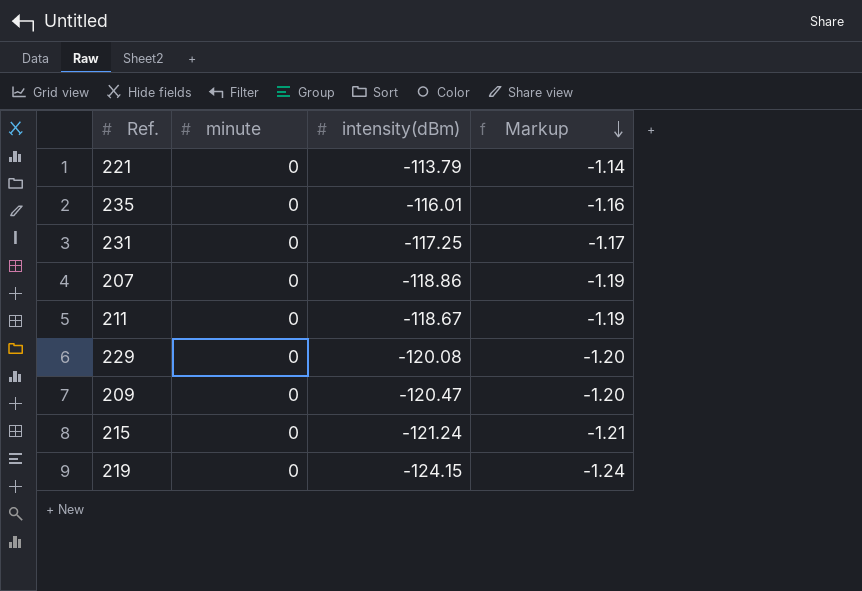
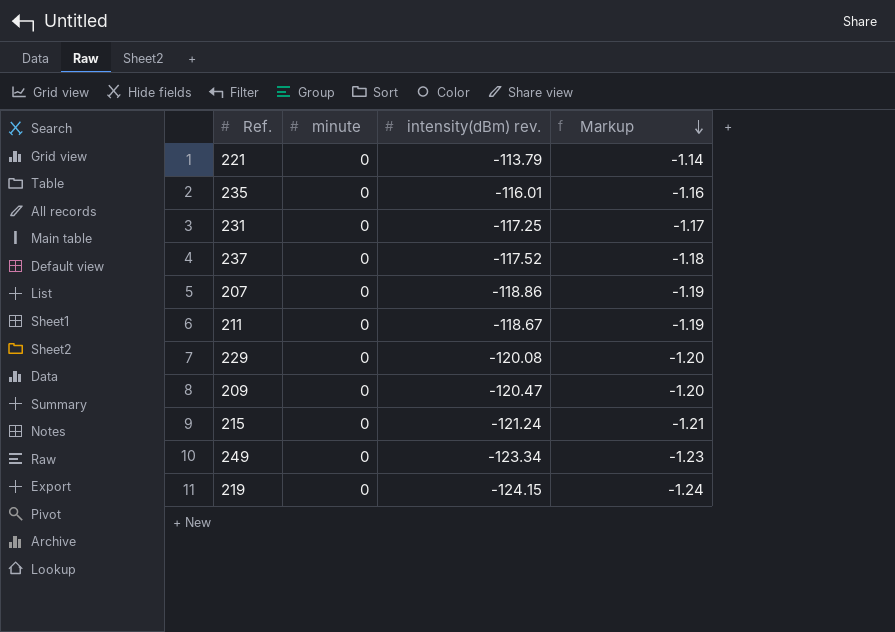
column name: intensity(dBm) -> intensity(dBm) rev.
row 237: none -> 0 | -117.52 | -1.18
row 249: none -> 0 | -123.34 | -1.23

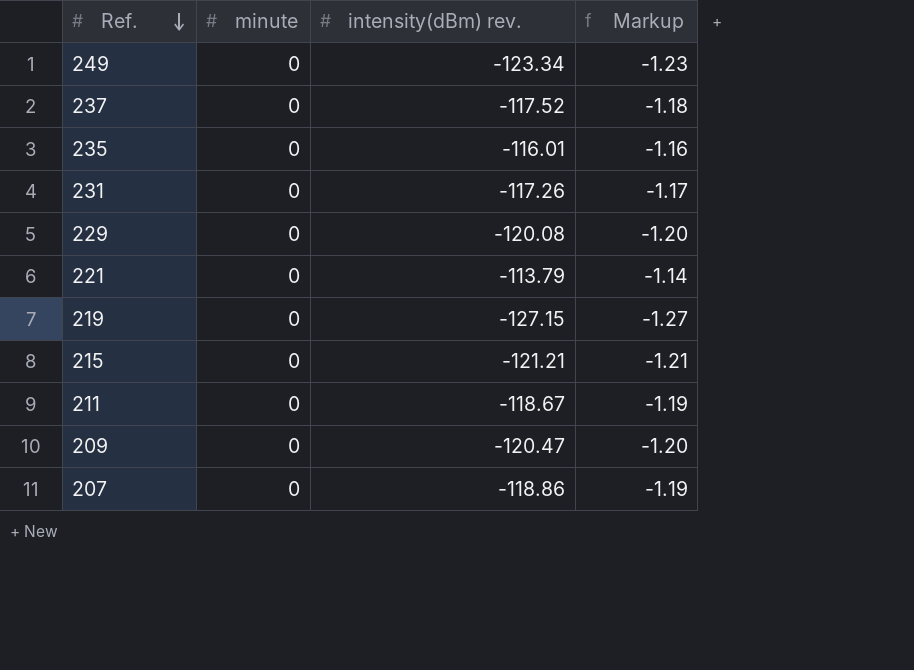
row order: Markup descending -> Ref. descending
231 | intensity(dBm) rev.: -117.25 -> -117.26
219 | intensity(dBm) rev.: -124.15 -> -127.15
219 | Markup: -1.24 -> -1.27
215 | intensity(dBm) rev.: -121.24 -> -121.21

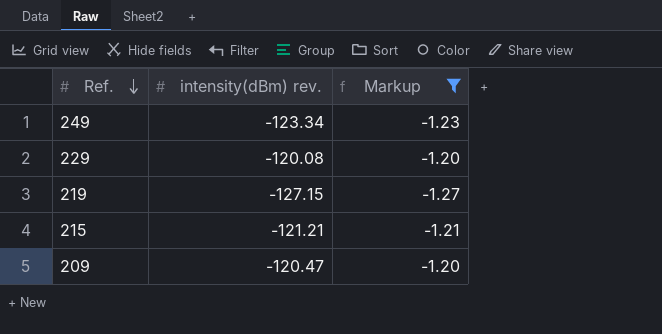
filter: none -> Markup <= -1.20
column minute | position: 2 -> none

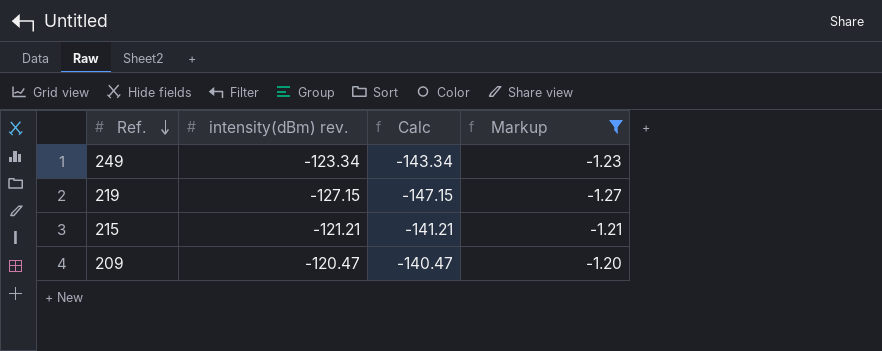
column Calc | formula: none -> [intensity(dBm) rev.] - 20
row 229: -120.08 | -1.20 -> none

